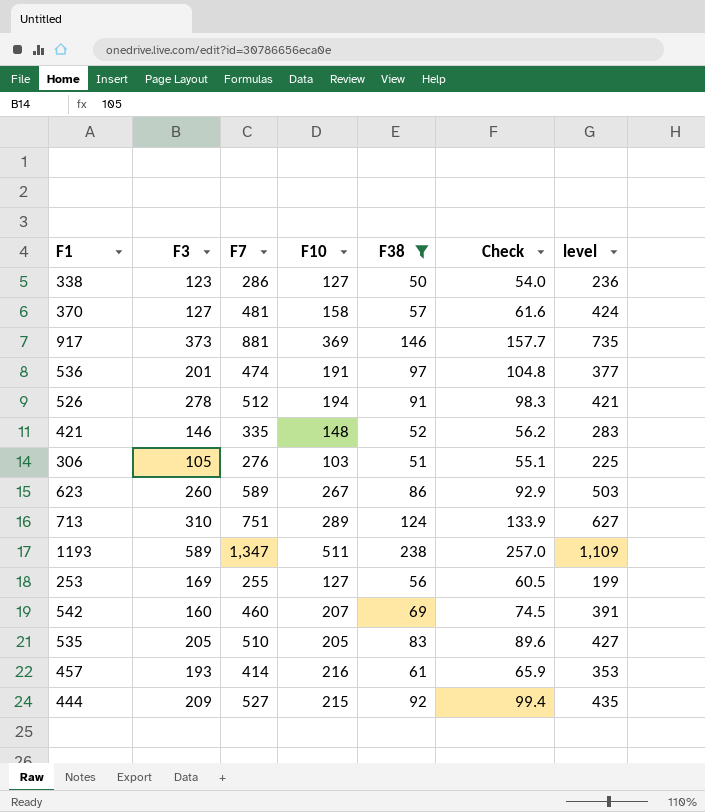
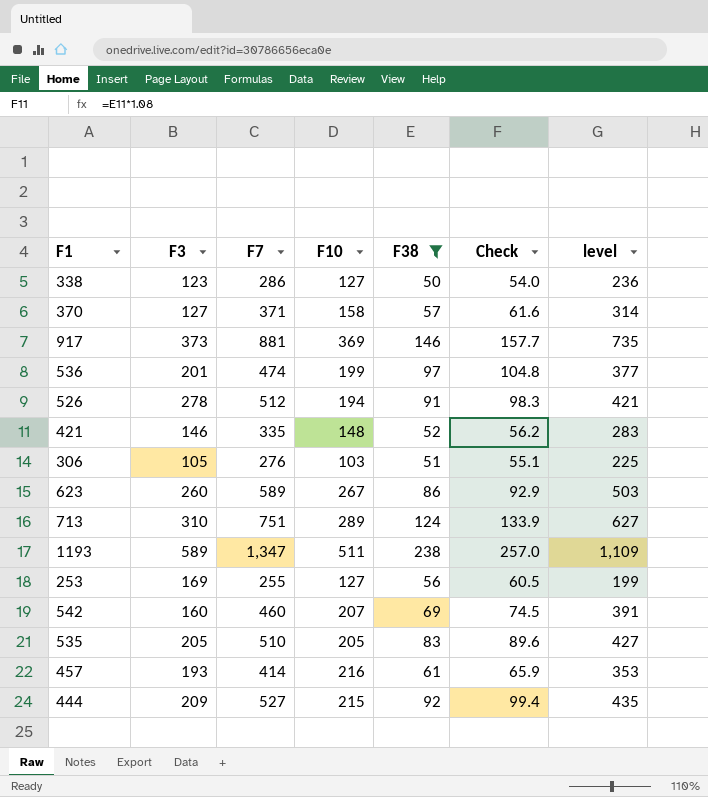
370 | F7: 481 -> 371
370 | level: 424 -> 314
536 | F10: 191 -> 199

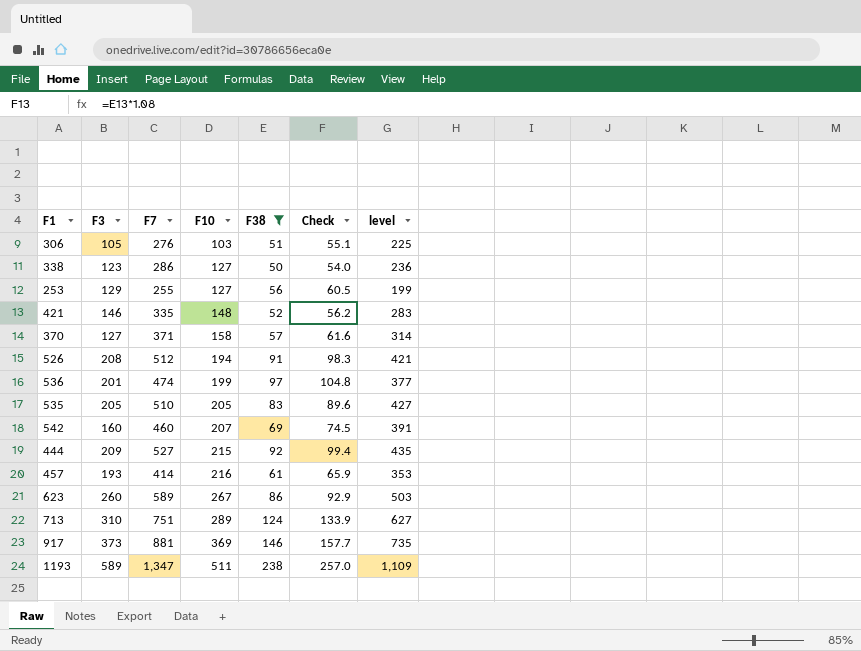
row order: none -> F10 ascending
253 | F3: 169 -> 129
526 | F3: 278 -> 208

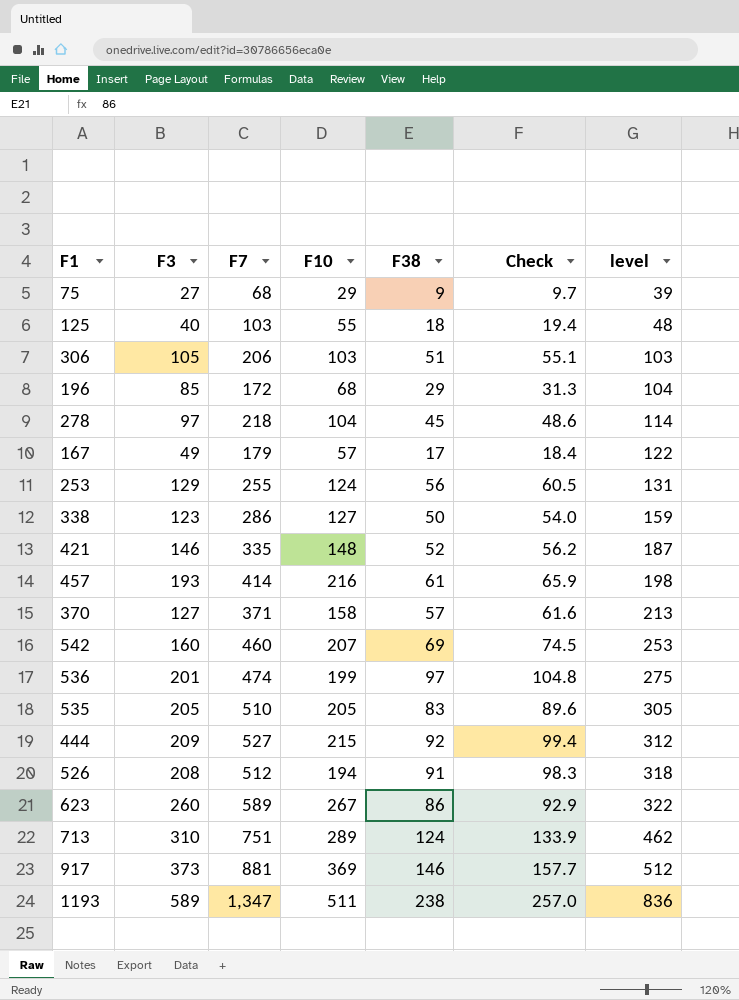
filter: F38 >= 50 -> none
row order: F10 ascending -> level ascending
column level | formula: [F7] - [F38] -> [F7] - [F10]
306 | F7: 276 -> 206
253 | F10: 127 -> 124

